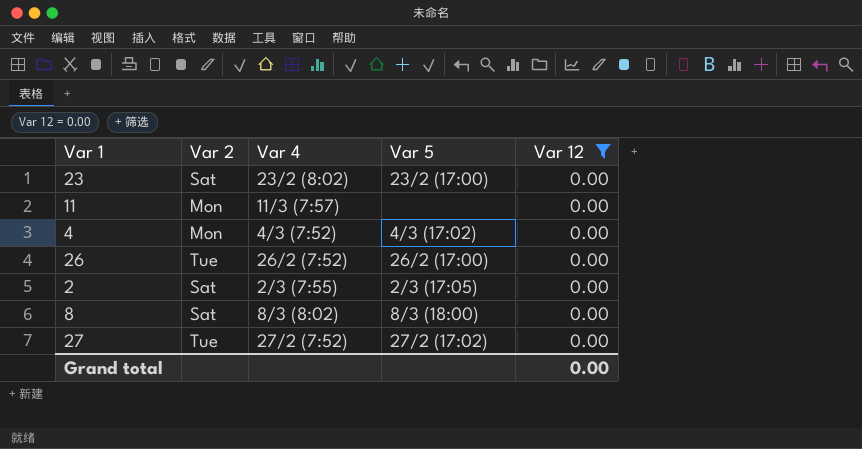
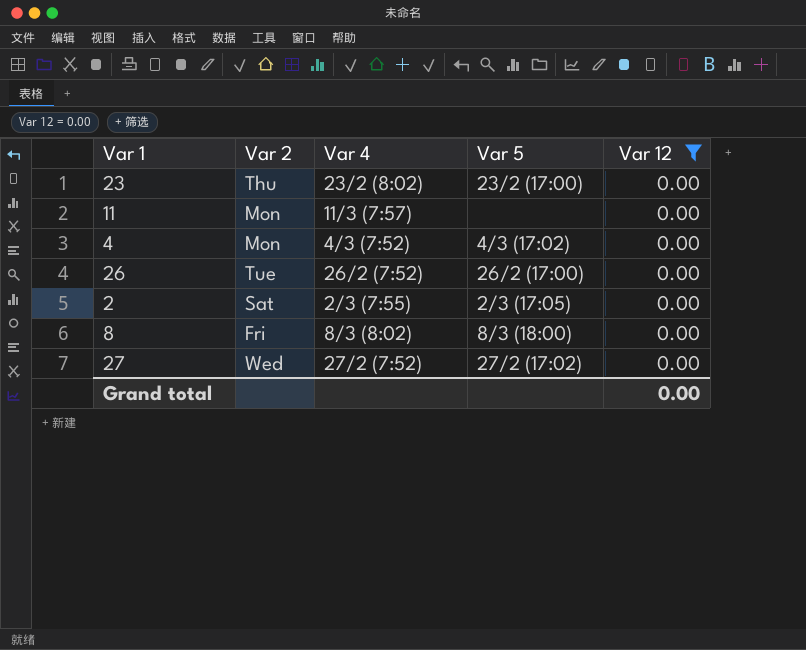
23 | Var 2: Sat -> Thu
8 | Var 2: Sat -> Fri
27 | Var 2: Tue -> Wed

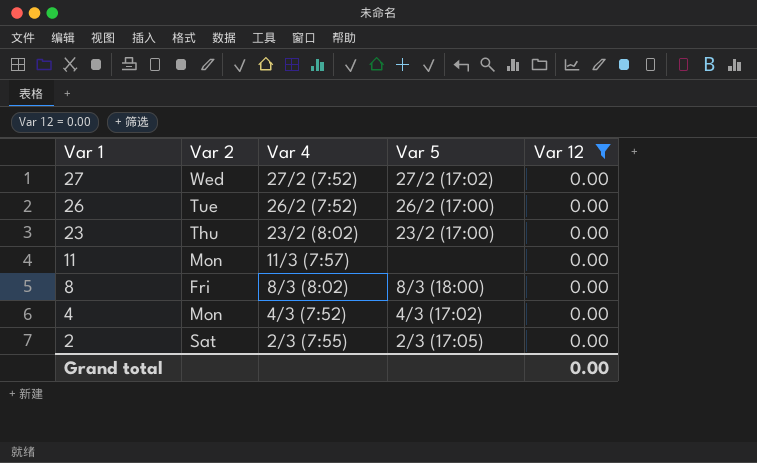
row order: none -> Var 1 descending

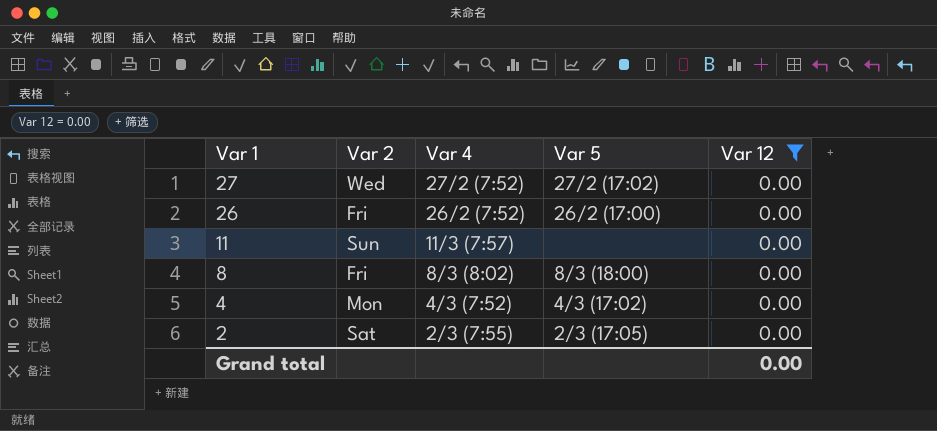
row 23: Thu | 23/2 (8:02) | 23/2 (17:00) | 0.00 -> none
26 | Var 2: Tue -> Fri
11 | Var 2: Mon -> Sun

